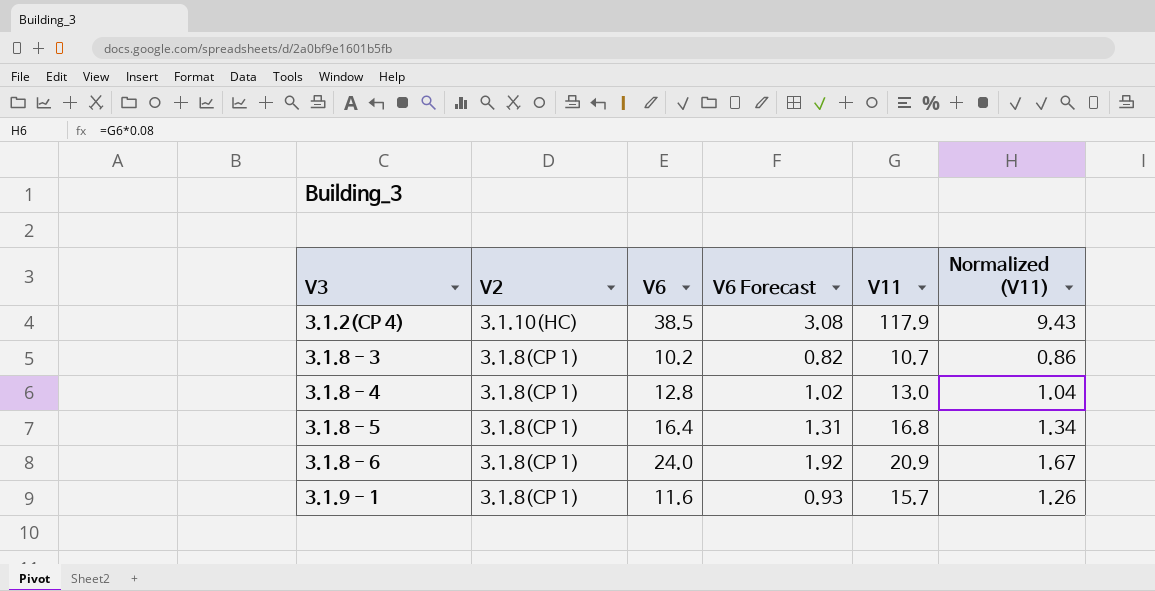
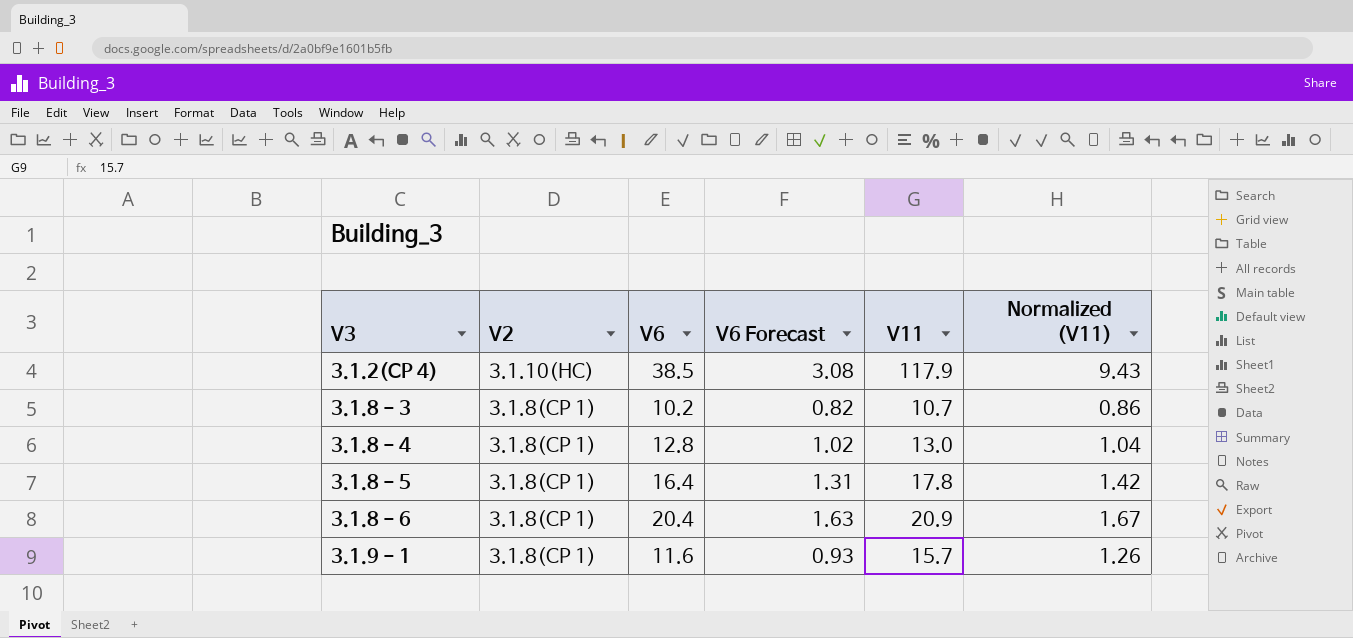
3.1.8 - 5 | V11: 16.8 -> 17.8
3.1.8 - 5 | Normalized (V11): 1.34 -> 1.42
3.1.8 - 6 | V6: 24.0 -> 20.4
3.1.8 - 6 | V6 Forecast: 1.92 -> 1.63

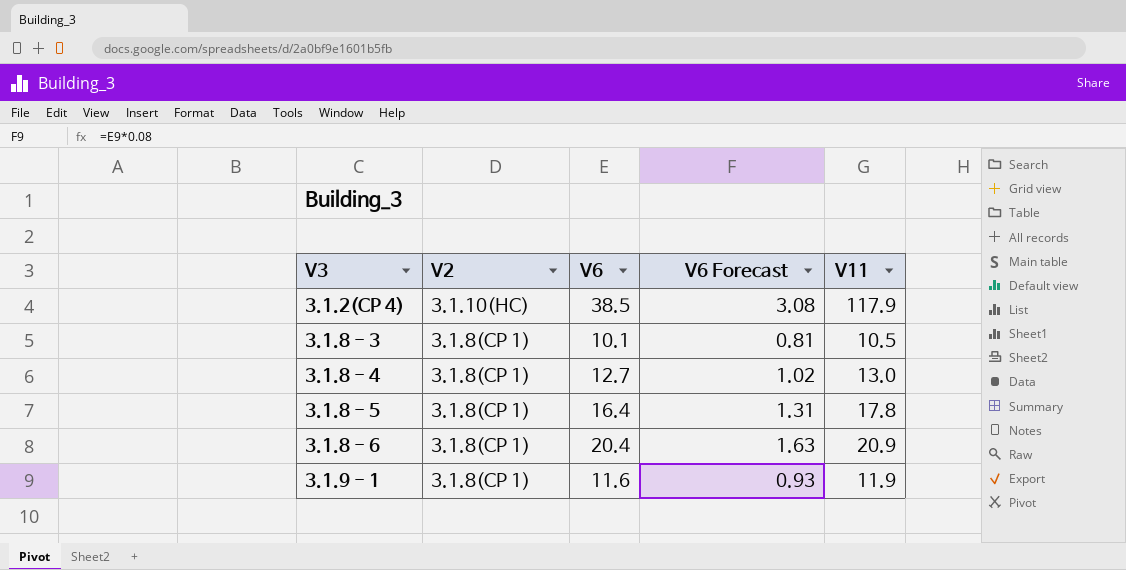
column Normalized (V11) | formula: [V11] * 0.08 -> none
3.1.8 - 3 | V6: 10.2 -> 10.1
3.1.8 - 3 | V6 Forecast: 0.82 -> 0.81
3.1.8 - 3 | V11: 10.7 -> 10.5
3.1.8 - 4 | V6: 12.8 -> 12.7
3.1.9 - 1 | V11: 15.7 -> 11.9

